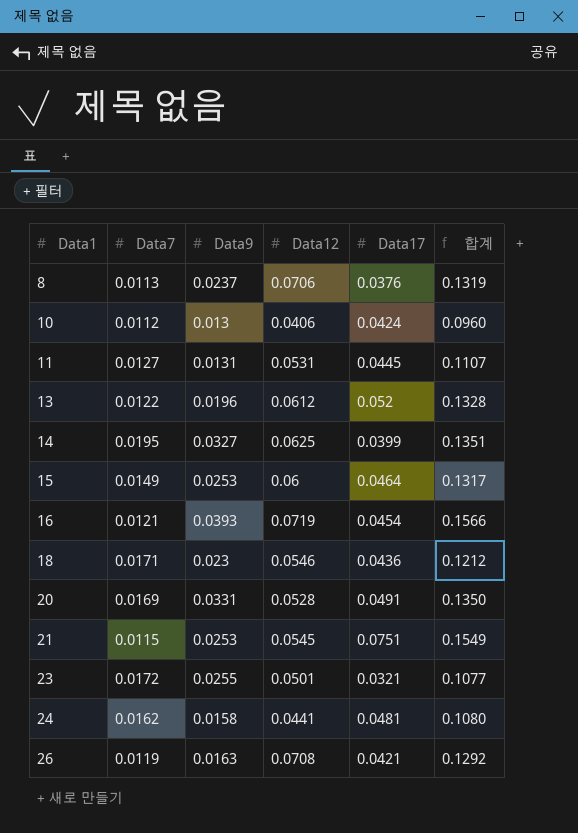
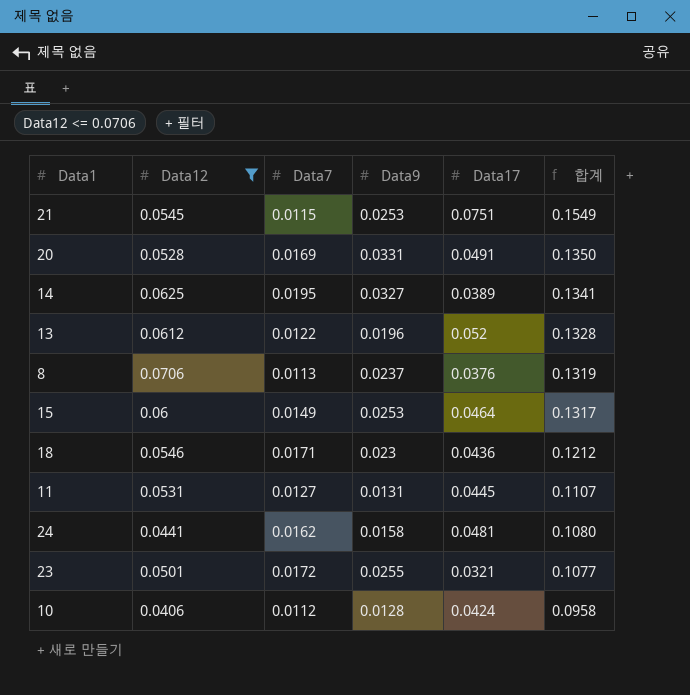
filter: none -> Data12 <= 0.0706
row order: Data1 ascending -> 합계 descending
column Data12 | position: 4 -> 2
14 | Data17: 0.0399 -> 0.0389
14 | 합계: 0.1351 -> 0.1341
10 | Data9: 0.013 -> 0.0128
10 | 합계: 0.0960 -> 0.0958

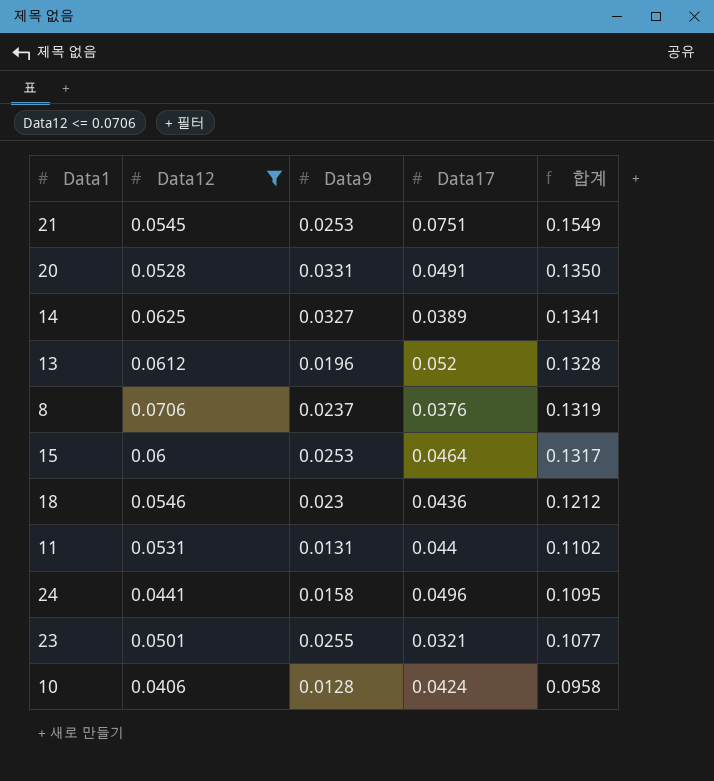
column Data7 | position: 3 -> none
11 | Data17: 0.0445 -> 0.044
11 | 합계: 0.1107 -> 0.1102
24 | Data17: 0.0481 -> 0.0496
24 | 합계: 0.1080 -> 0.1095

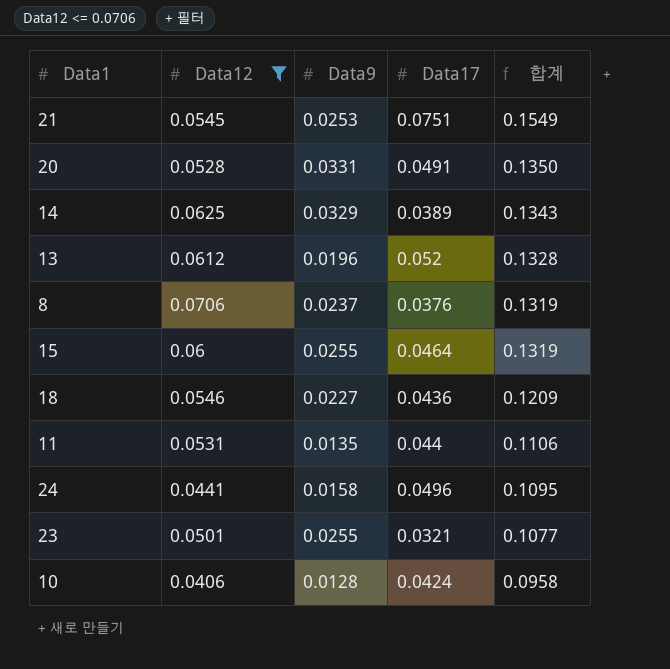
14 | Data9: 0.0327 -> 0.0329
14 | 합계: 0.1341 -> 0.1343
15 | Data9: 0.0253 -> 0.0255
15 | 합계: 0.1317 -> 0.1319
18 | Data9: 0.023 -> 0.0227
18 | 합계: 0.1212 -> 0.1209
11 | Data9: 0.0131 -> 0.0135
11 | 합계: 0.1102 -> 0.1106

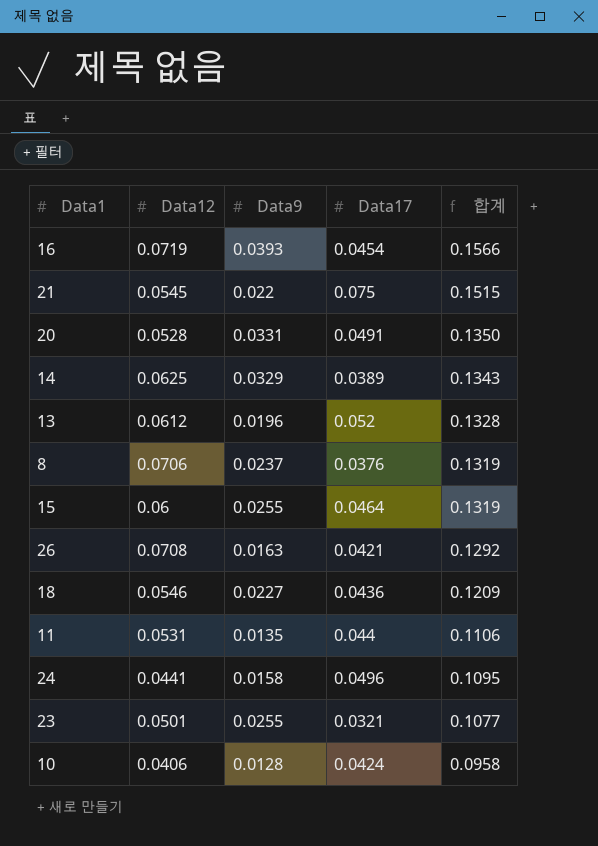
filter: Data12 <= 0.0706 -> none
21 | Data9: 0.0253 -> 0.022
21 | Data17: 0.0751 -> 0.075
21 | 합계: 0.1549 -> 0.1515

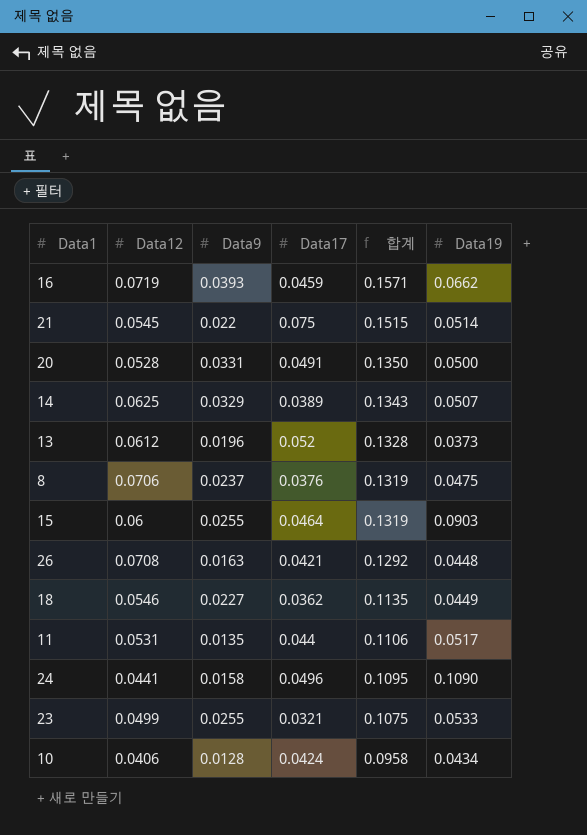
column Data19 | position: none -> 6
16 | Data17: 0.0454 -> 0.0459
16 | 합계: 0.1566 -> 0.1571
18 | Data17: 0.0436 -> 0.0362
18 | 합계: 0.1209 -> 0.1135
23 | Data12: 0.0501 -> 0.0499
23 | 합계: 0.1077 -> 0.1075

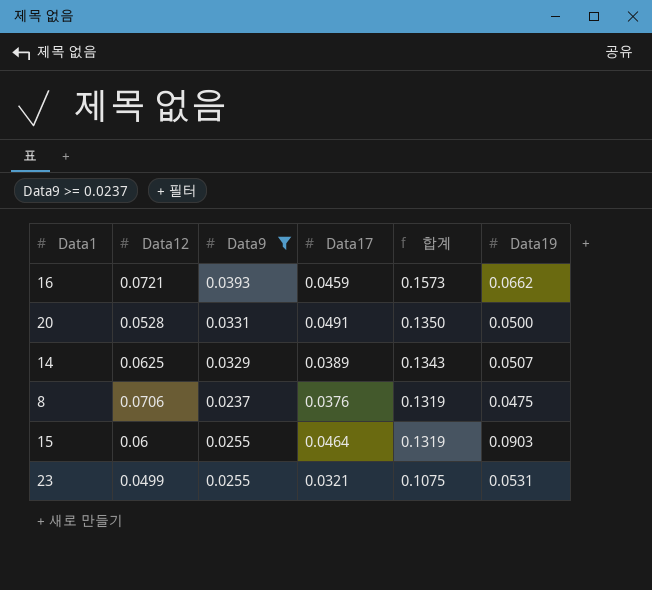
filter: none -> Data9 >= 0.0237
16 | Data12: 0.0719 -> 0.0721
16 | 합계: 0.1571 -> 0.1573
23 | Data19: 0.0533 -> 0.0531

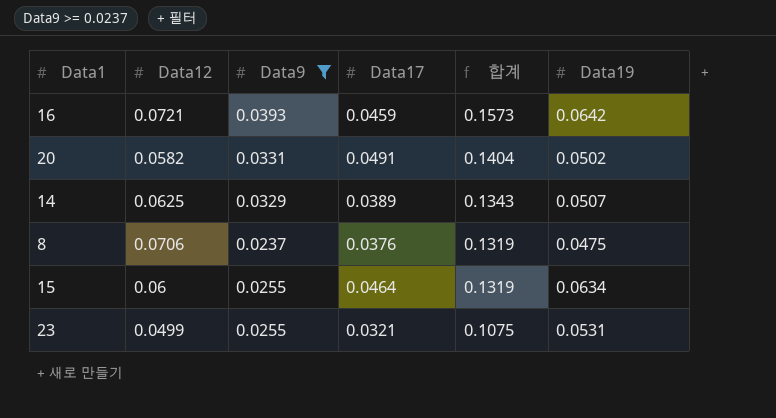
16 | Data19: 0.0662 -> 0.0642
20 | Data12: 0.0528 -> 0.0582
20 | 합계: 0.1350 -> 0.1404
20 | Data19: 0.0500 -> 0.0502
15 | Data19: 0.0903 -> 0.0634

